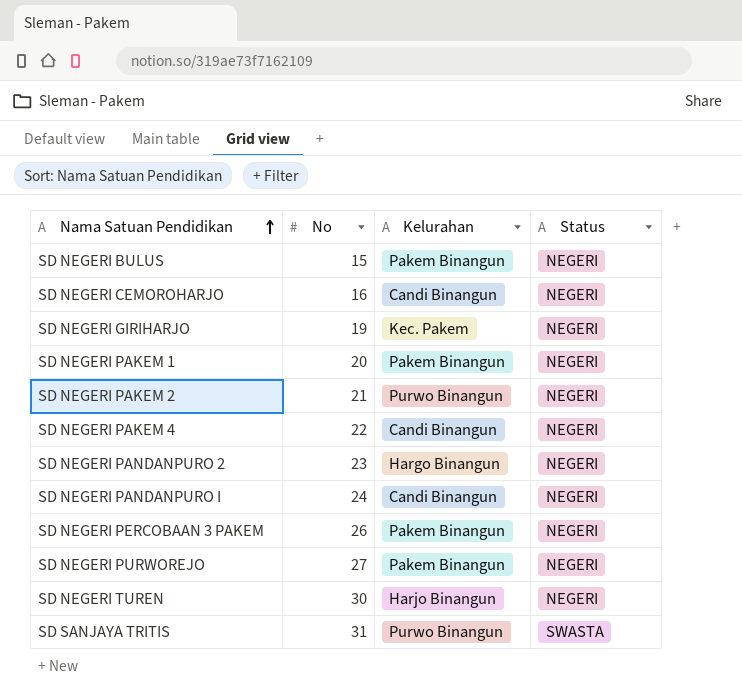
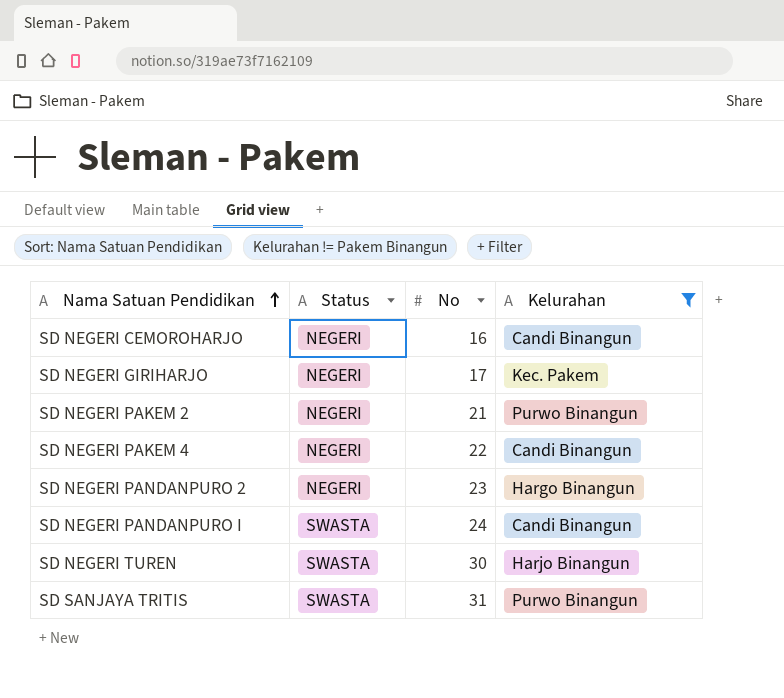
filter: none -> Kelurahan != Pakem Binangun
column Status | position: 4 -> 2
SD NEGERI GIRIHARJO | No: 19 -> 17
SD NEGERI PANDANPURO I | Status: NEGERI -> SWASTA
SD NEGERI TUREN | Status: NEGERI -> SWASTA

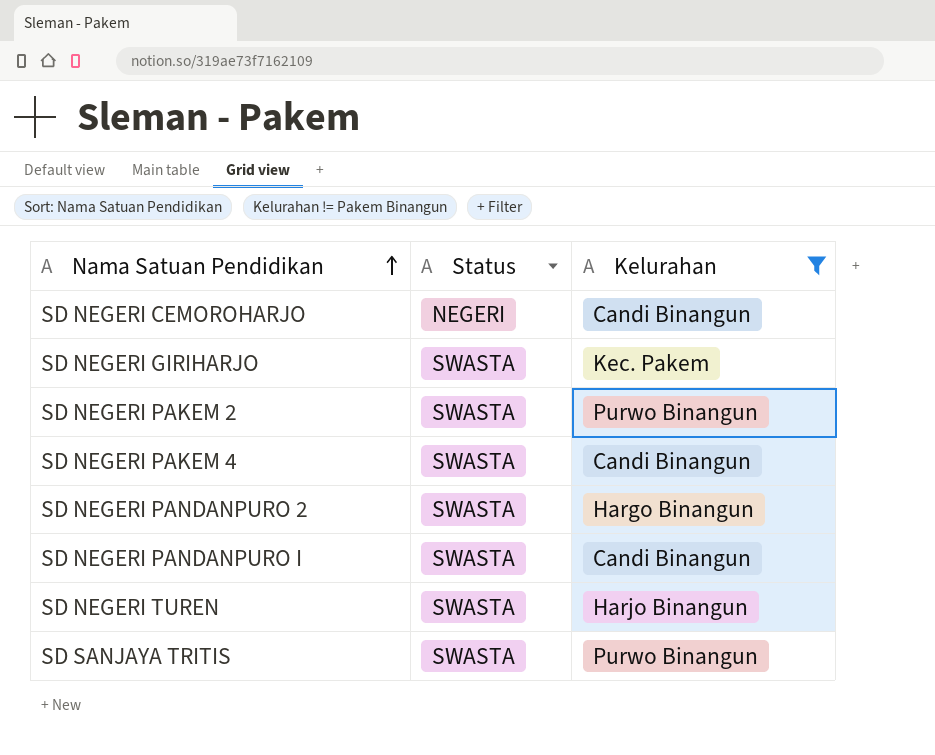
column No | position: 3 -> none
SD NEGERI GIRIHARJO | Status: NEGERI -> SWASTA
SD NEGERI PAKEM 2 | Status: NEGERI -> SWASTA
SD NEGERI PAKEM 4 | Status: NEGERI -> SWASTA
SD NEGERI PANDANPURO 2 | Status: NEGERI -> SWASTA

